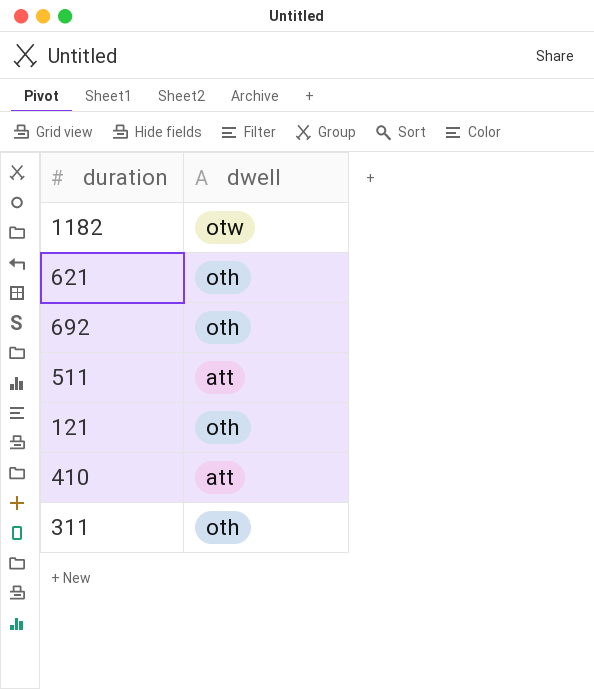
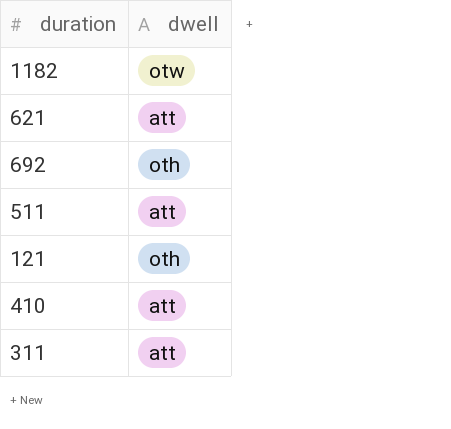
621 | dwell: oth -> att
311 | dwell: oth -> att

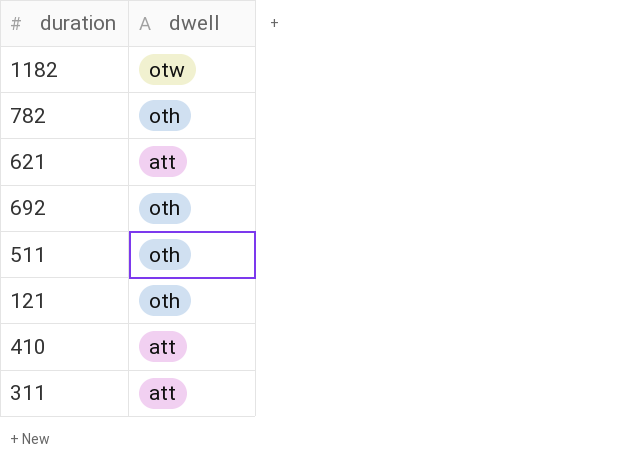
row 782: none -> oth
511 | dwell: att -> oth

